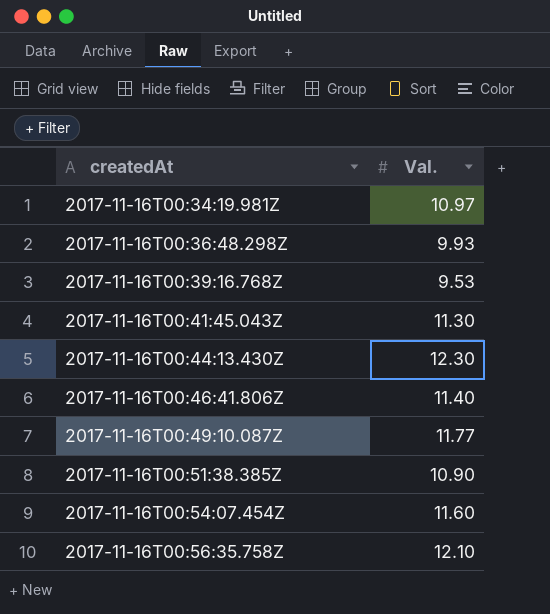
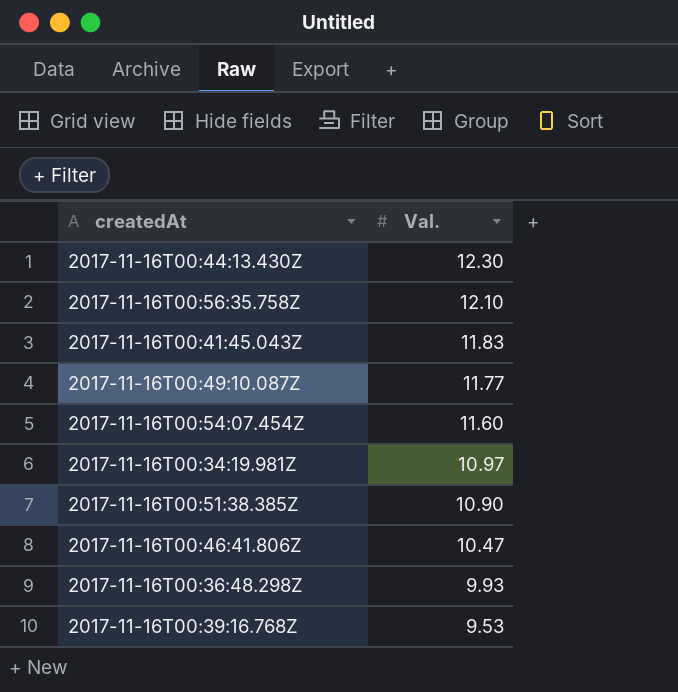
row order: createdAt ascending -> Val. descending
2017-11-16T00:41:45.043Z | Val.: 11.30 -> 11.83
2017-11-16T00:46:41.806Z | Val.: 11.40 -> 10.47

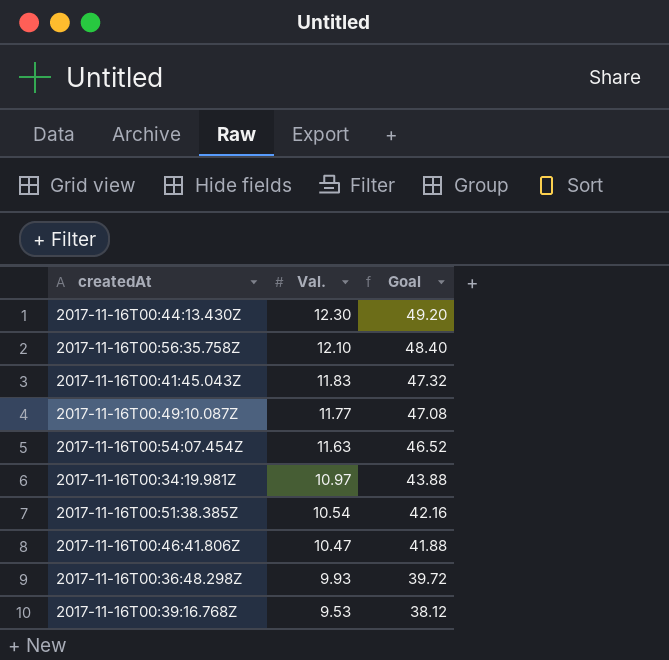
column Goal | formula: none -> [Val.] * 4
2017-11-16T00:54:07.454Z | Val.: 11.60 -> 11.63
2017-11-16T00:51:38.385Z | Val.: 10.90 -> 10.54

